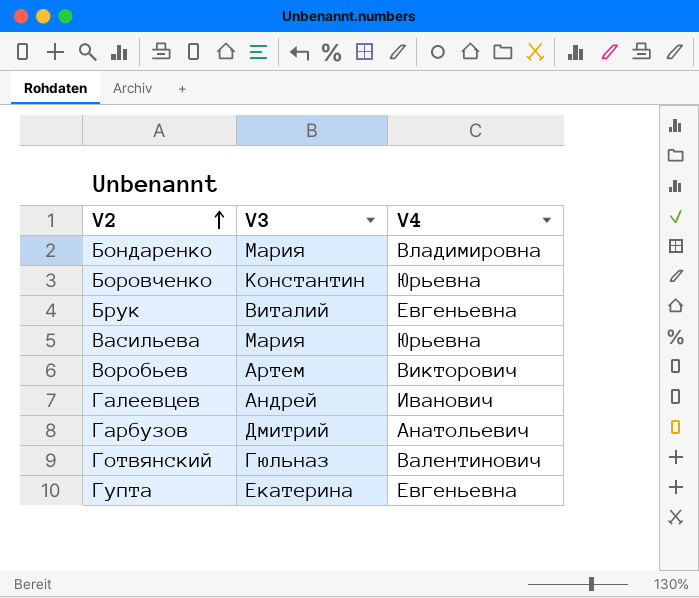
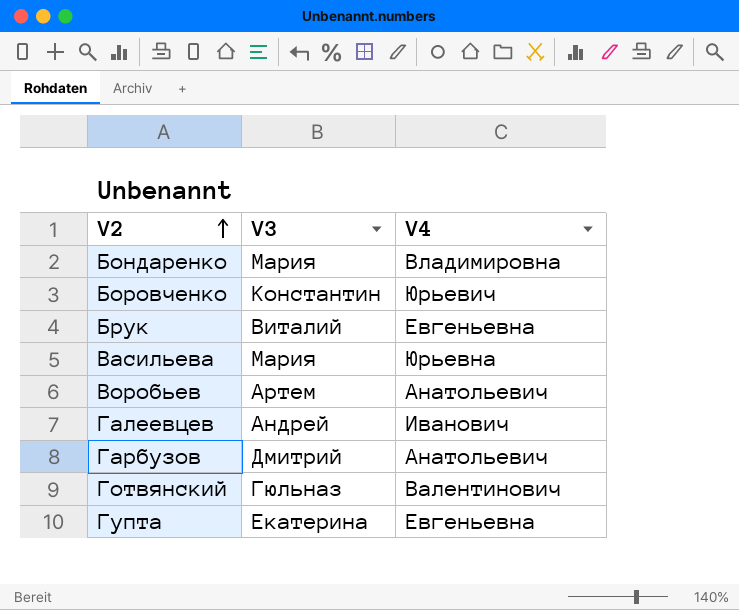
Боровченко | V4: Юрьевна -> Юрьевич
Воробьев | V4: Викторович -> Анатольевич

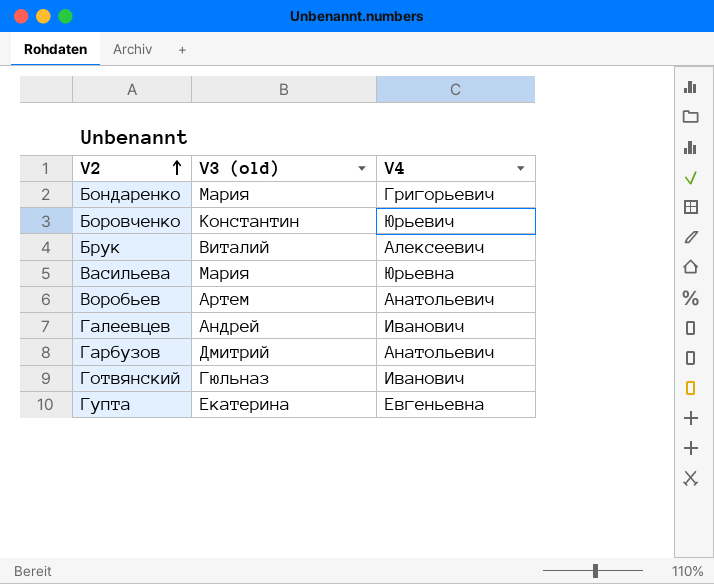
column name: V3 -> V3 (old)
Бондаренко | V4: Владимировна -> Григорьевич
Брук | V4: Евгеньевна -> Алексеевич
Готвянский | V4: Валентинович -> Иванович

